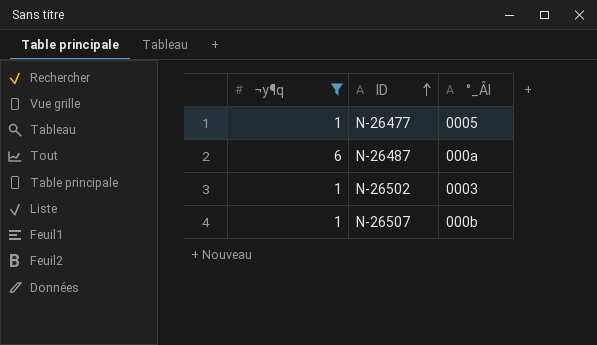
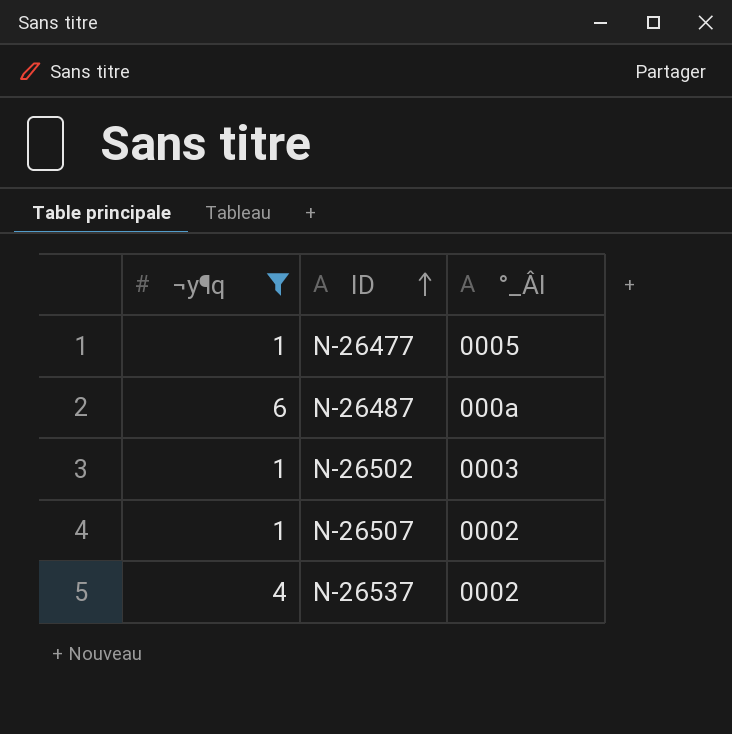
N-26507 | °_ÂI: 000b -> 0002
row N-26537: none -> 4 | 0002

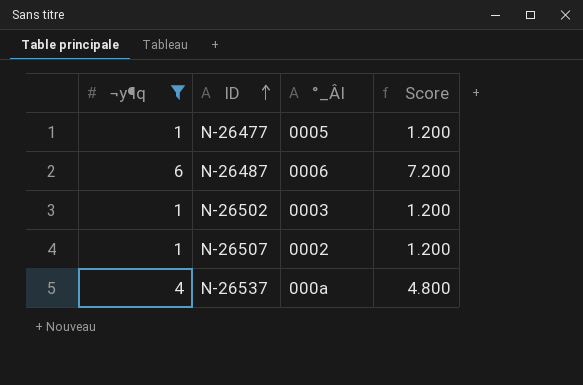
column Score | formula: none -> [¬y¶q] * 1.2
N-26487 | °_ÂI: 000a -> 0006
N-26537 | °_ÂI: 0002 -> 000a

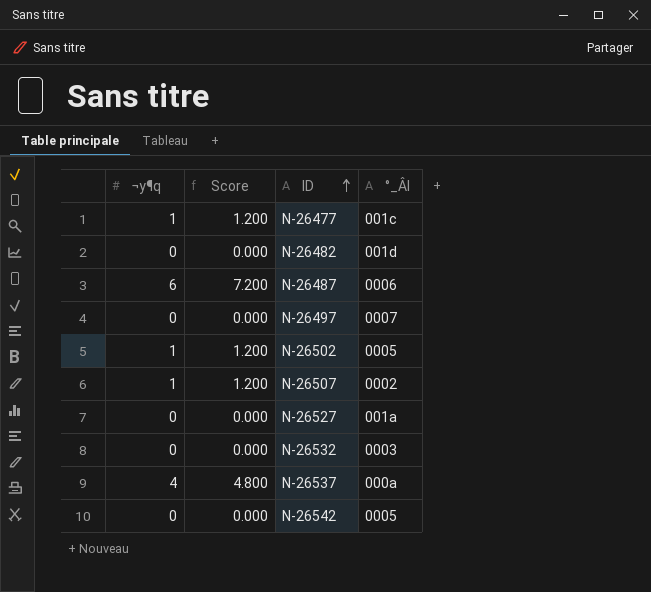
filter: ¬y¶q != 0 -> none
column Score | position: 4 -> 2
N-26477 | °_ÂI: 0005 -> 001c
N-26502 | °_ÂI: 0003 -> 0005

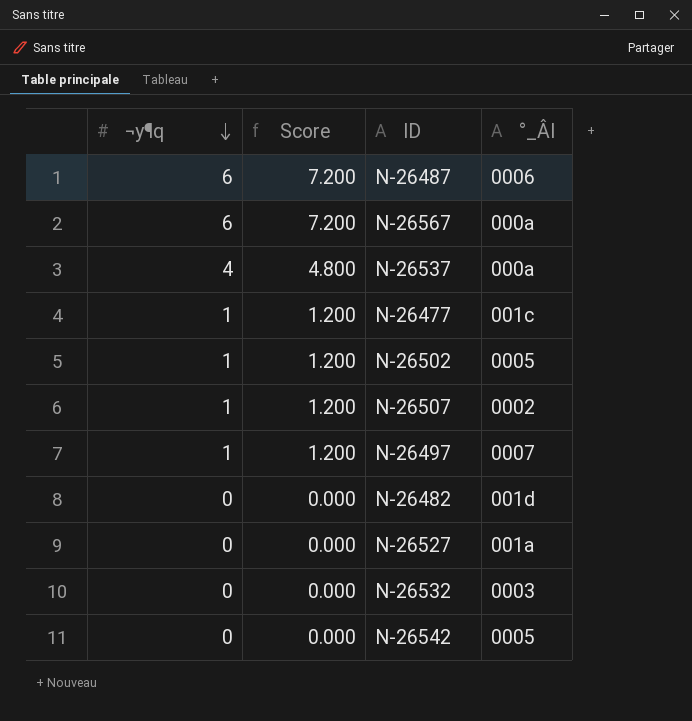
row order: ID ascending -> ¬y¶q descending
row N-26567: none -> 6 | 7.200 | 000a
N-26497 | ¬y¶q: 0 -> 1
N-26497 | Score: 0.000 -> 1.200

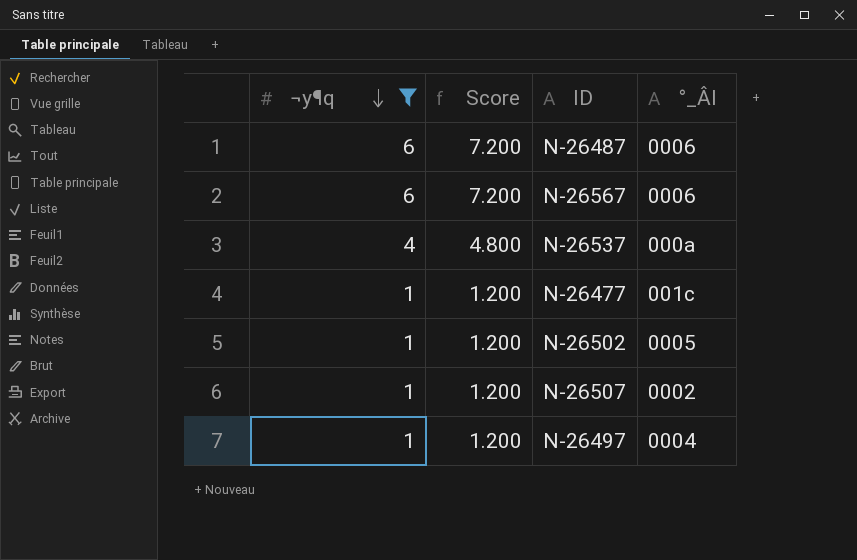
filter: none -> ¬y¶q != 0
N-26567 | °_ÂI: 000a -> 0006
N-26497 | °_ÂI: 0007 -> 0004

